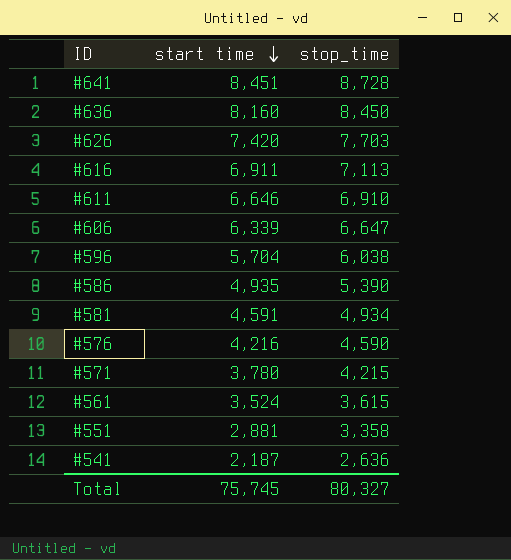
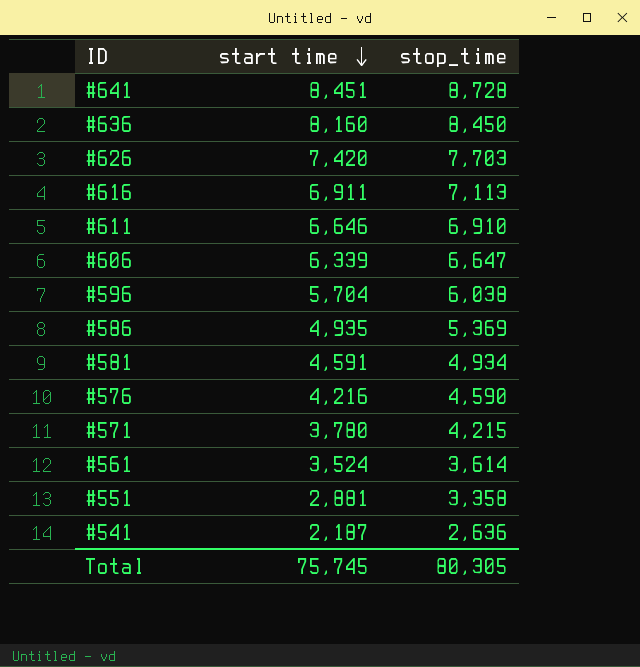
#586 | stop_time: 5,390 -> 5,369
#561 | stop_time: 3,615 -> 3,614
Total | stop_time: 80,327 -> 80,305

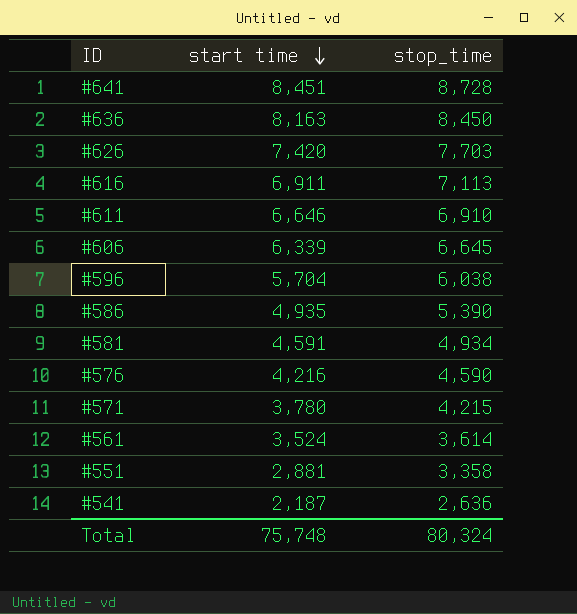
#636 | start time: 8,160 -> 8,163
#606 | stop_time: 6,647 -> 6,645
#586 | stop_time: 5,369 -> 5,390
Total | start time: 75,745 -> 75,748
Total | stop_time: 80,305 -> 80,324

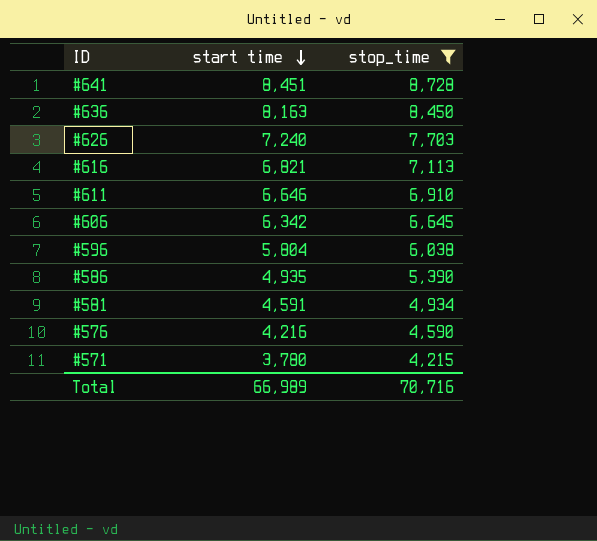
filter: none -> stop_time >= 4,215
#626 | start time: 7,420 -> 7,240
#616 | start time: 6,911 -> 6,821
#606 | start time: 6,339 -> 6,342
#596 | start time: 5,704 -> 5,804
Total | start time: 75,748 -> 66,989
Total | stop_time: 80,324 -> 70,716

